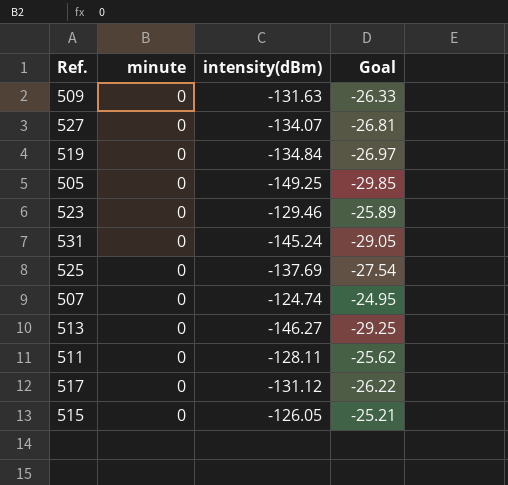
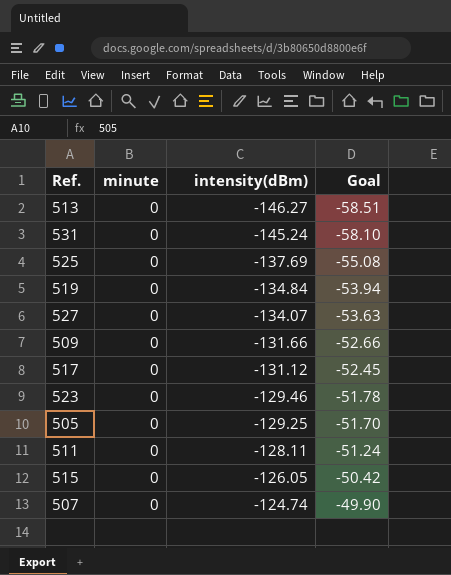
row order: none -> intensity(dBm) ascending
column Goal | formula: [intensity(dBm)] * 0.2 -> [intensity(dBm)] * 0.4
509 | intensity(dBm): -131.63 -> -131.66
505 | intensity(dBm): -149.25 -> -129.25

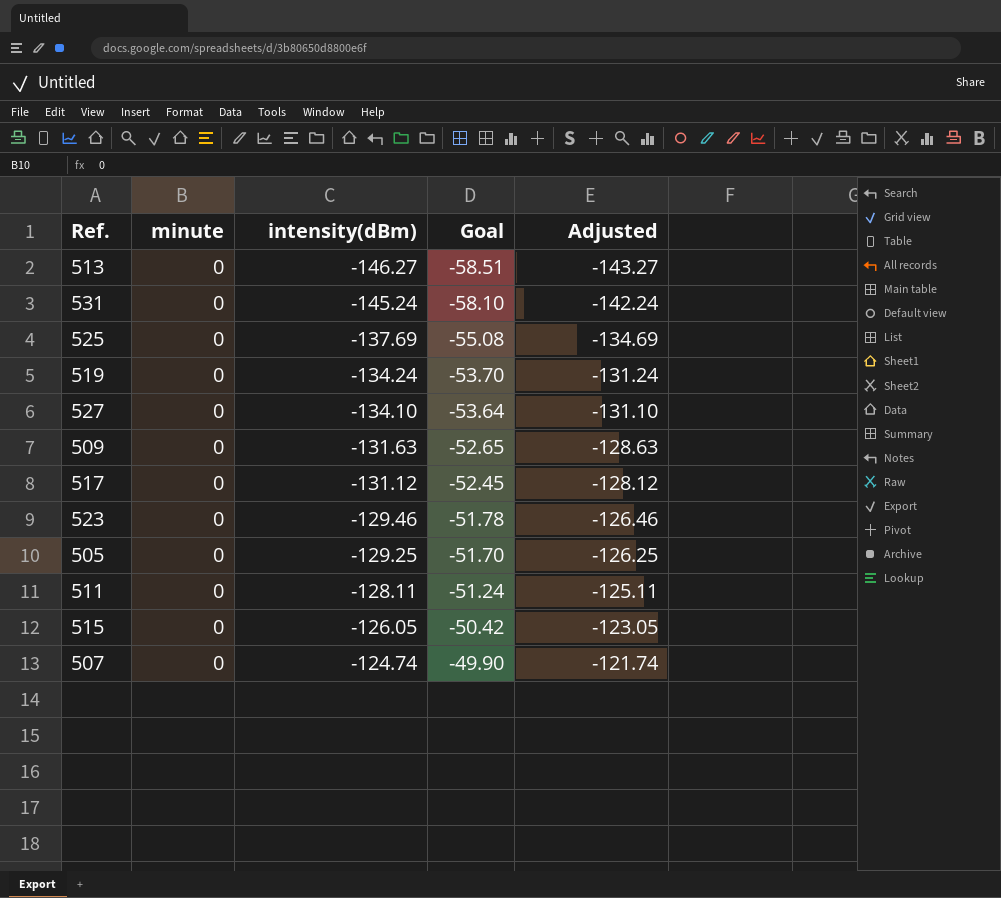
column Adjusted | formula: none -> [intensity(dBm)] + 3
519 | intensity(dBm): -134.84 -> -134.24
519 | Goal: -53.94 -> -53.70
527 | intensity(dBm): -134.07 -> -134.10
527 | Goal: -53.63 -> -53.64
509 | intensity(dBm): -131.66 -> -131.63
509 | Goal: -52.66 -> -52.65

